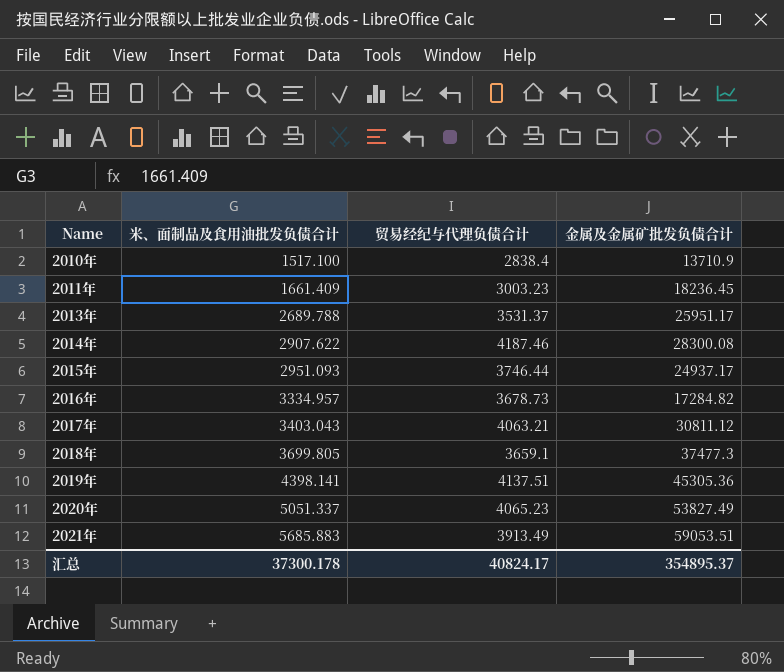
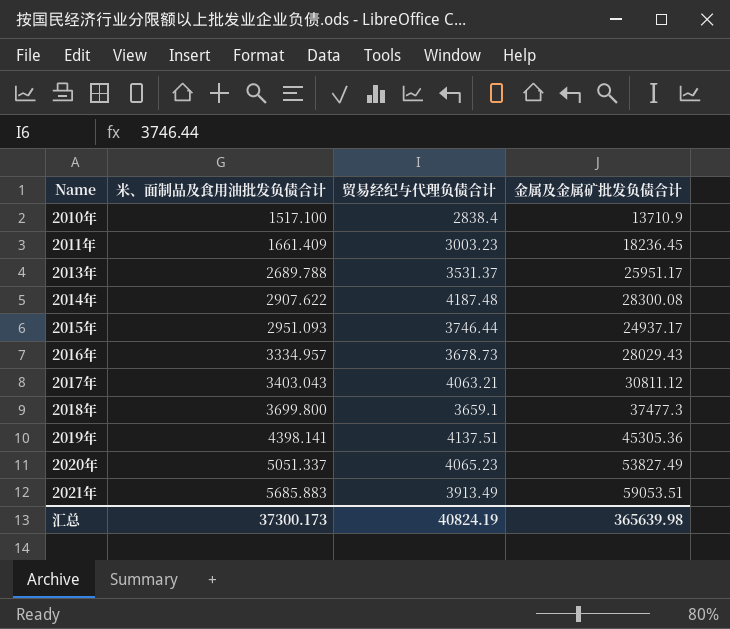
2014年 | 贸易经纪与代理负债合计: 4187.46 -> 4187.48
2016年 | 金属及金属矿批发负债合计: 17284.82 -> 28029.43
2018年 | 米、面制品及食用油批发负债合计: 3699.805 -> 3699.800
汇总 | 米、面制品及食用油批发负债合计: 37300.178 -> 37300.173
汇总 | 贸易经纪与代理负债合计: 40824.17 -> 40824.19
汇总 | 金属及金属矿批发负债合计: 354895.37 -> 365639.98

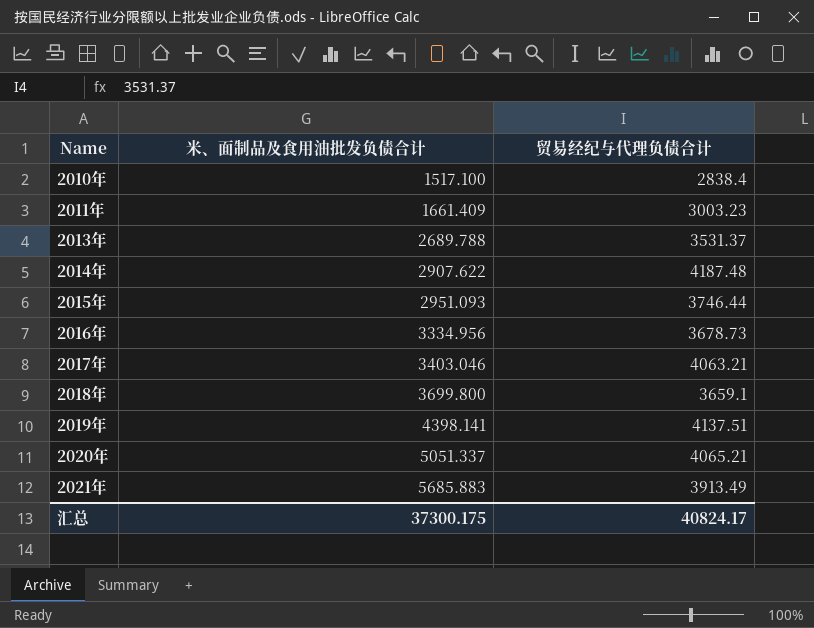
column 金属及金属矿批发负债合计 | position: 4 -> none
2016年 | 米、面制品及食用油批发负债合计: 3334.957 -> 3334.956
2017年 | 米、面制品及食用油批发负债合计: 3403.043 -> 3403.046
2020年 | 贸易经纪与代理负债合计: 4065.23 -> 4065.21
汇总 | 米、面制品及食用油批发负债合计: 37300.173 -> 37300.175
汇总 | 贸易经纪与代理负债合计: 40824.19 -> 40824.17

